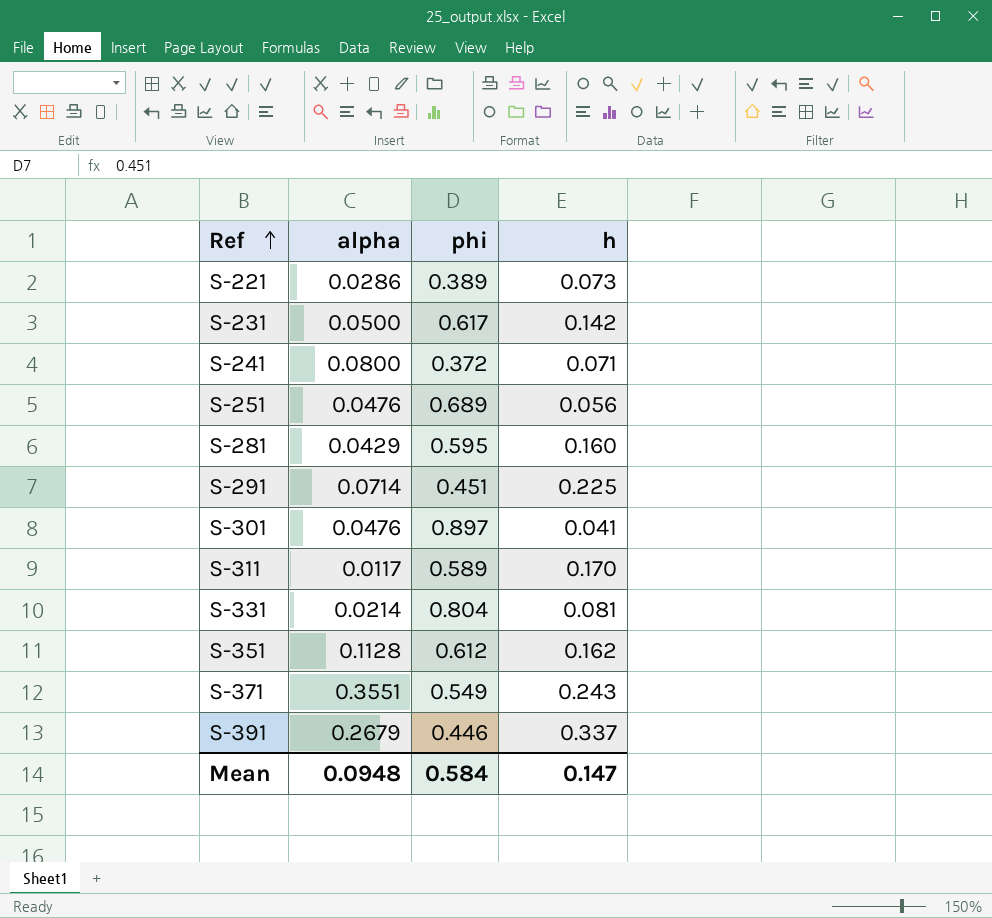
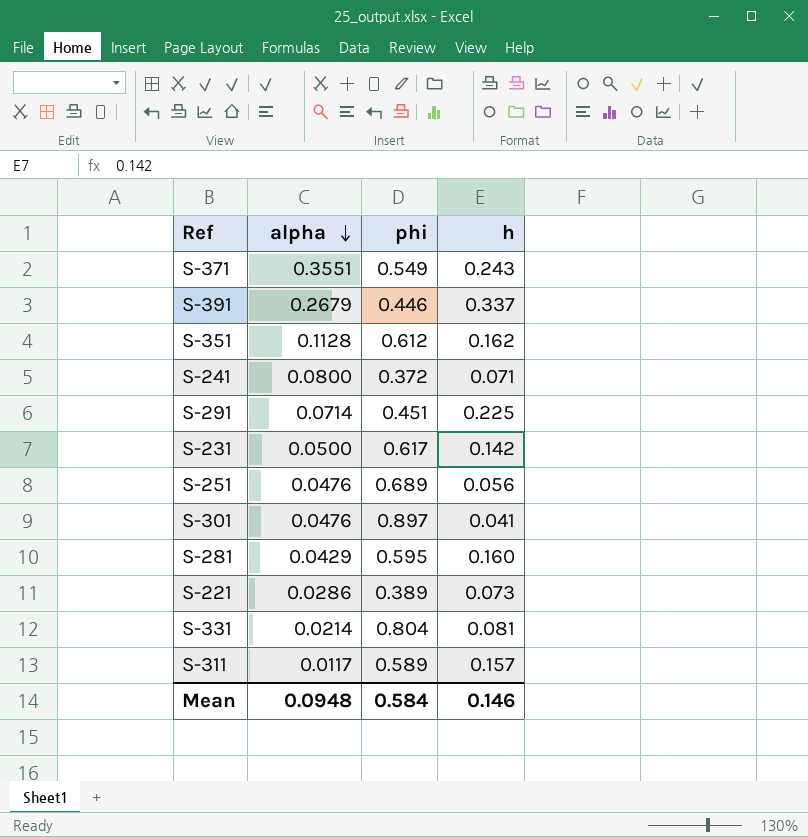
row order: Ref ascending -> alpha descending
S-311 | h: 0.170 -> 0.157
Mean | h: 0.147 -> 0.146

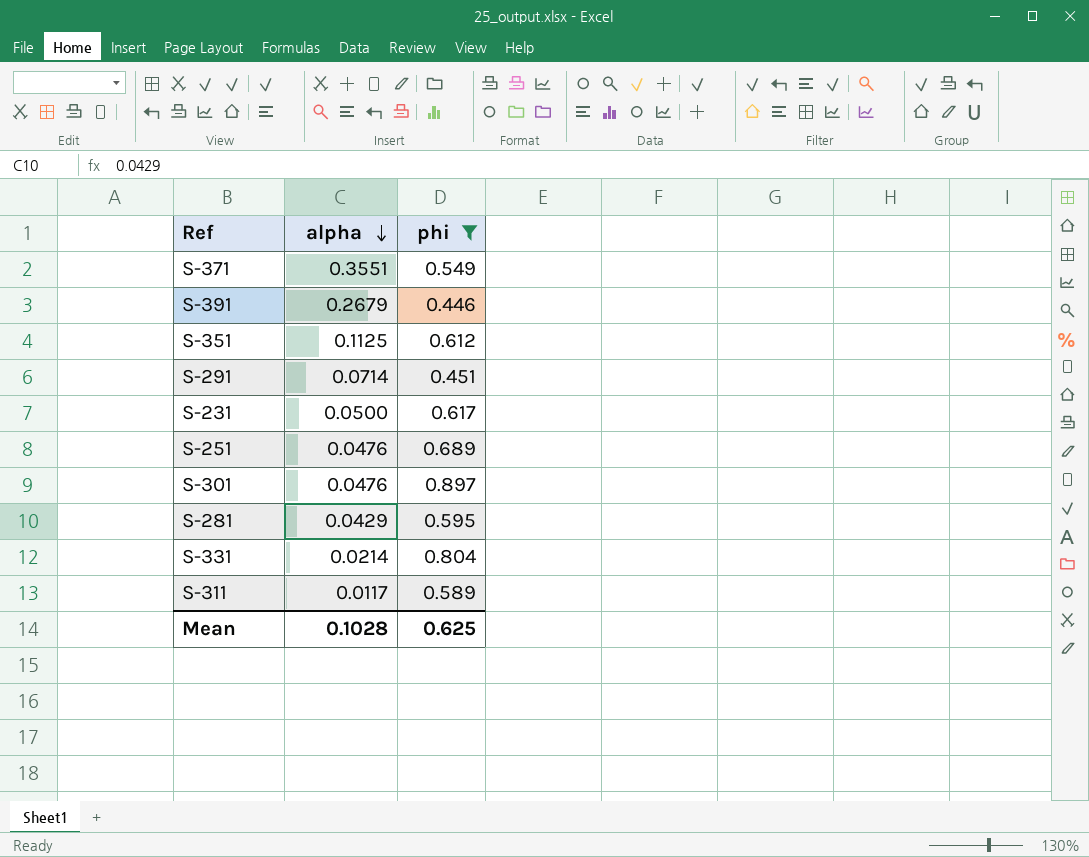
filter: none -> phi >= 0.446
column h | position: 4 -> none
S-351 | alpha: 0.1128 -> 0.1125
Mean | alpha: 0.0948 -> 0.1028
Mean | phi: 0.584 -> 0.625

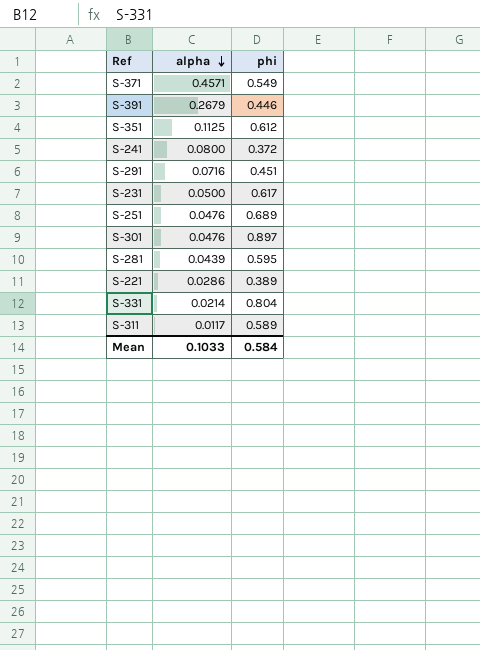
filter: phi >= 0.446 -> none
S-371 | alpha: 0.3551 -> 0.4571
S-291 | alpha: 0.0714 -> 0.0716
S-281 | alpha: 0.0429 -> 0.0439
Mean | alpha: 0.1028 -> 0.1033
Mean | phi: 0.625 -> 0.584

